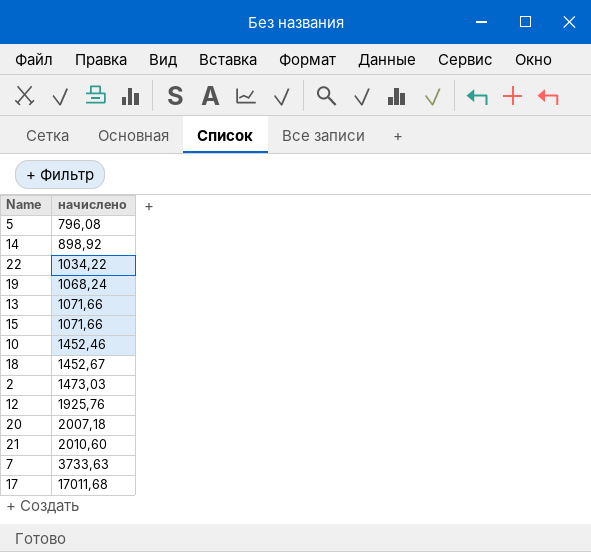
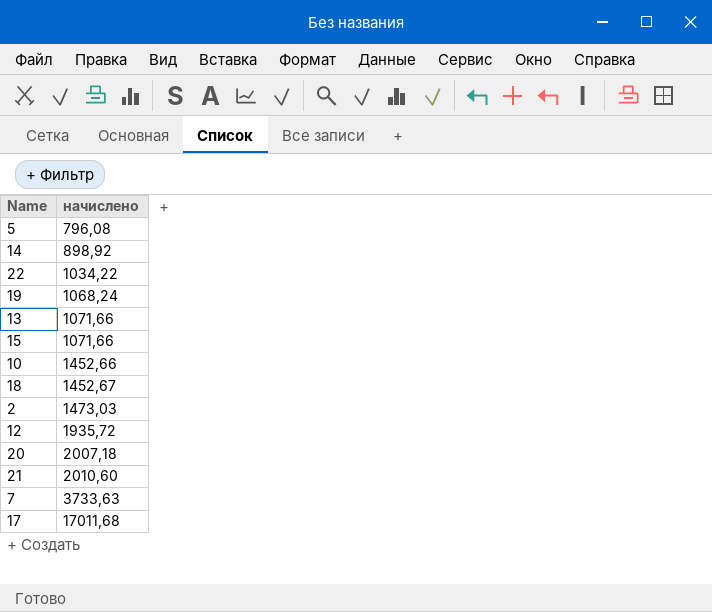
10 | начислено: 1452,46 -> 1452,66
12 | начислено: 1925,76 -> 1935,72

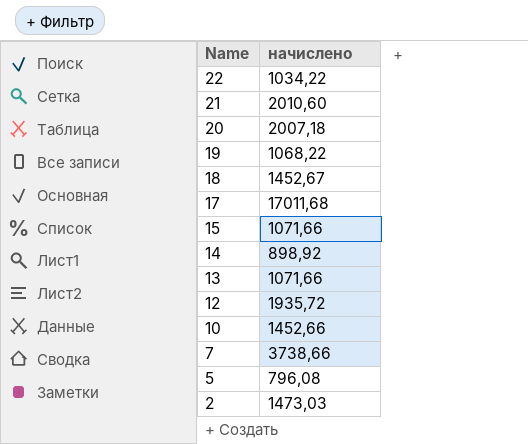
row order: начислено ascending -> Name descending
19 | начислено: 1068,24 -> 1068,22
7 | начислено: 3733,63 -> 3738,66

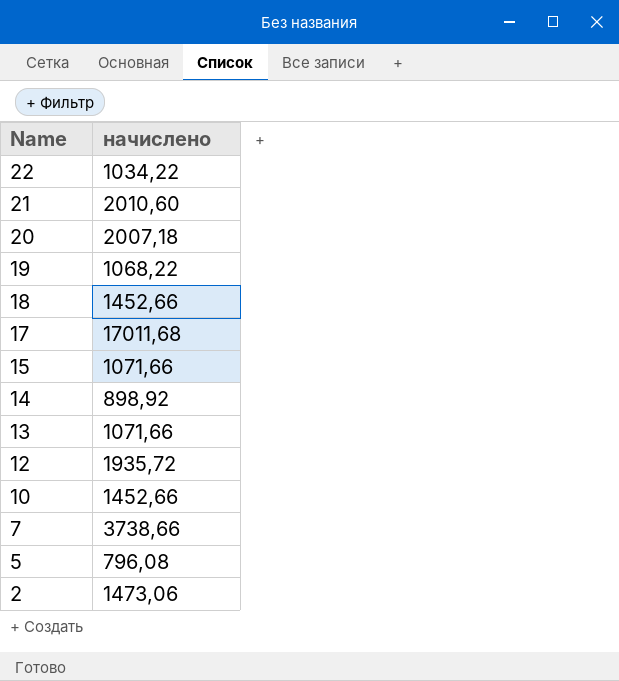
18 | начислено: 1452,67 -> 1452,66
2 | начислено: 1473,03 -> 1473,06

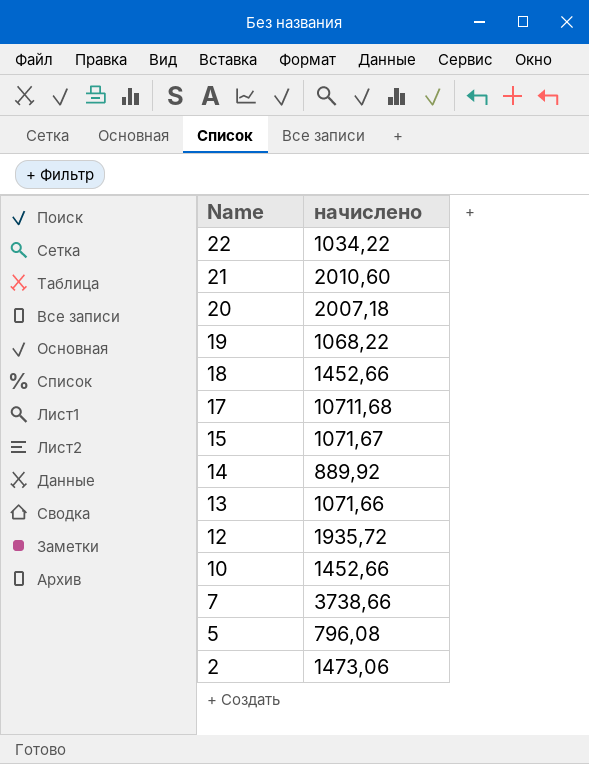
17 | начислено: 17011,68 -> 10711,68
15 | начислено: 1071,66 -> 1071,67
14 | начислено: 898,92 -> 889,92

